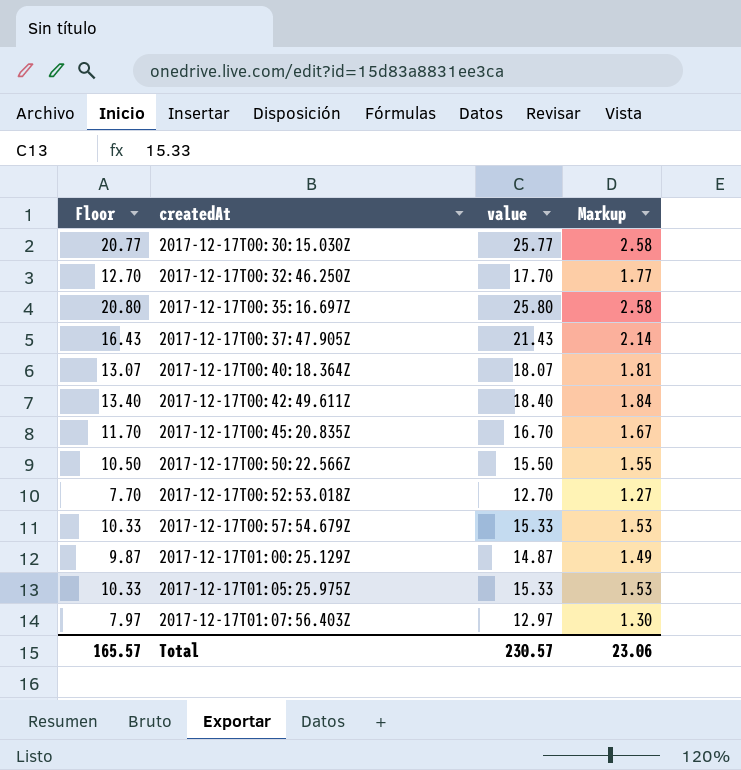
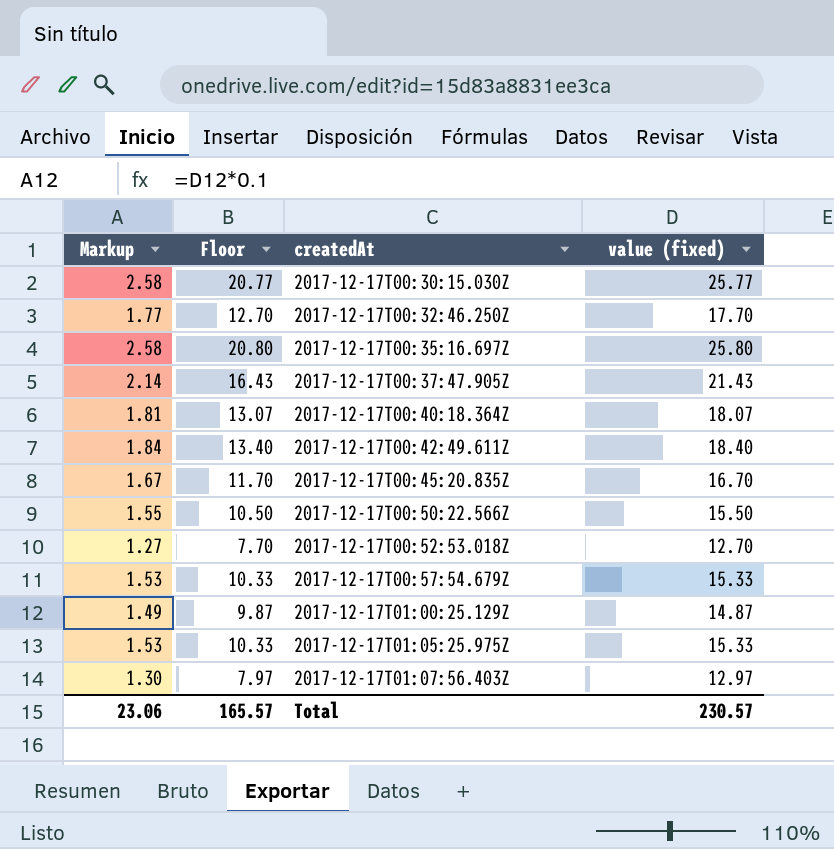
column Markup | position: 4 -> 1
column name: value -> value (fixed)

